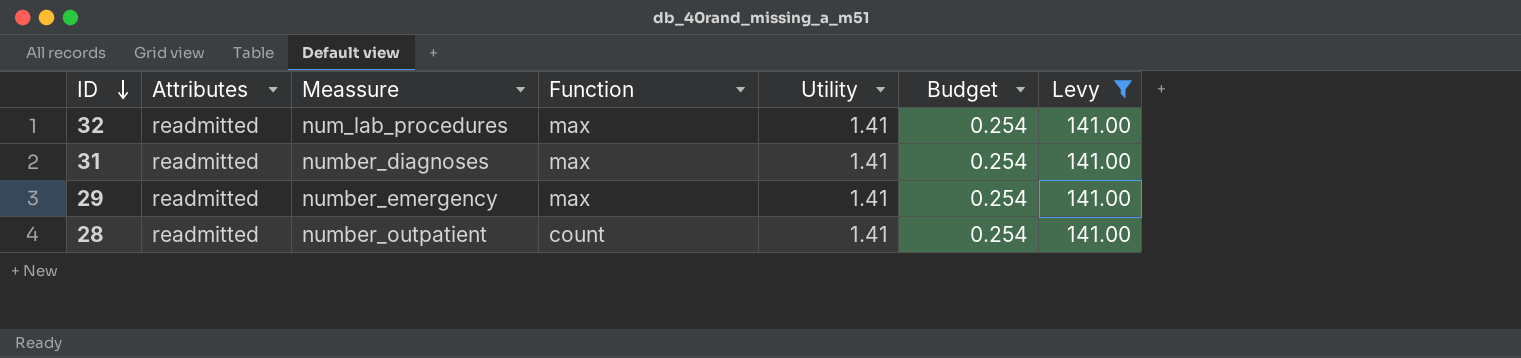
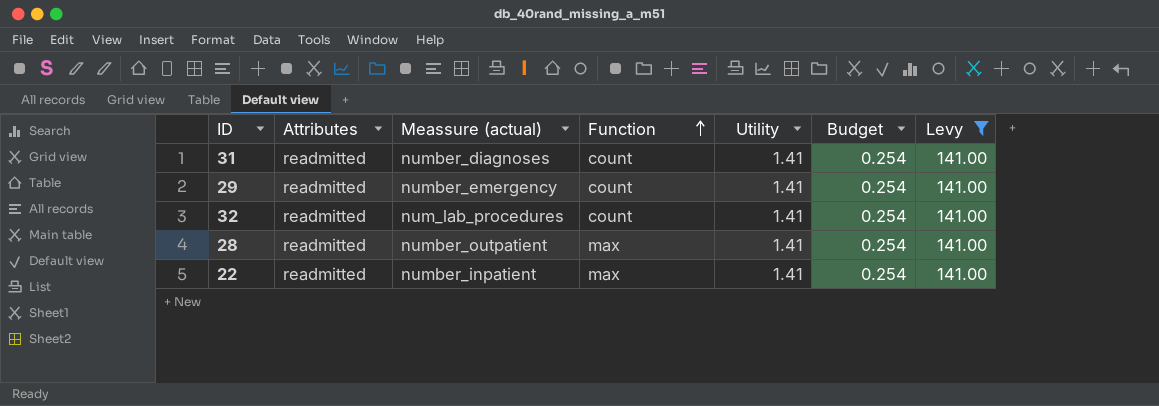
row order: ID descending -> Function ascending
column name: Meassure -> Meassure (actual)
31 | Function: max -> count
29 | Function: max -> count
32 | Function: max -> count
28 | Function: count -> max
row 22: none -> readmitted | number_inpatient | max | 1.41 | 0.254 | 141.00

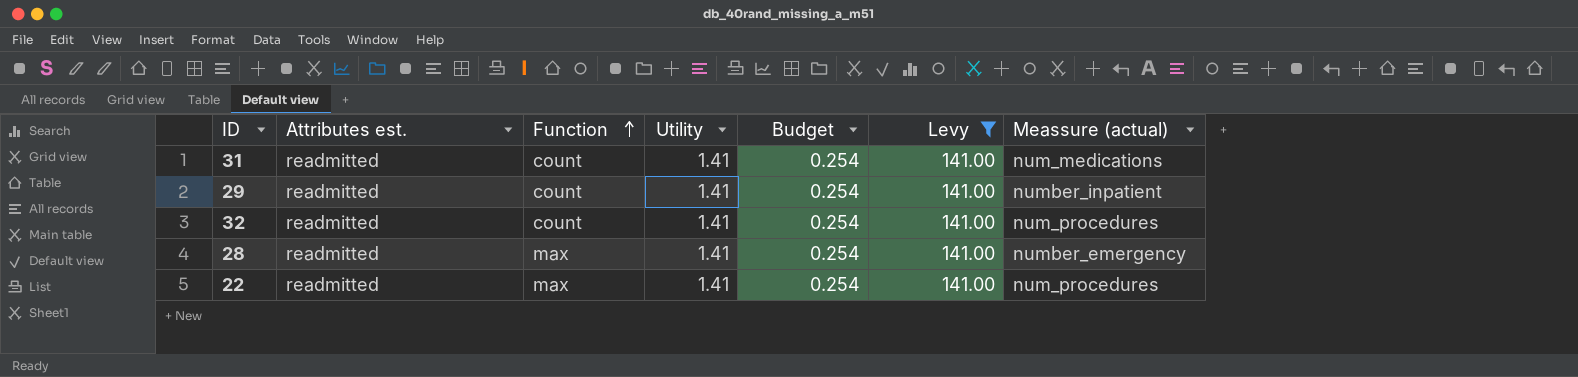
column name: Attributes -> Attributes est.
column Meassure (actual) | position: 3 -> 7
31 | Meassure (actual): number_diagnoses -> num_medications
29 | Meassure (actual): number_emergency -> number_inpatient
32 | Meassure (actual): num_lab_procedures -> num_procedures
28 | Meassure (actual): number_outpatient -> number_emergency
22 | Meassure (actual): number_inpatient -> num_procedures

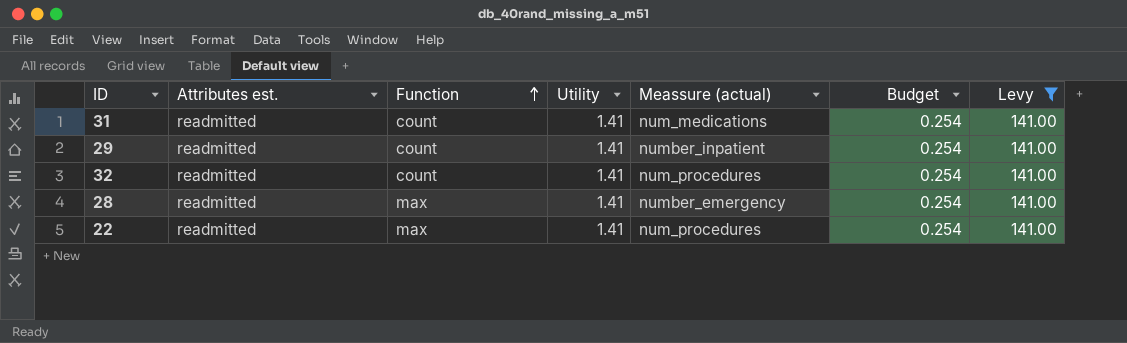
column Meassure (actual) | position: 7 -> 5

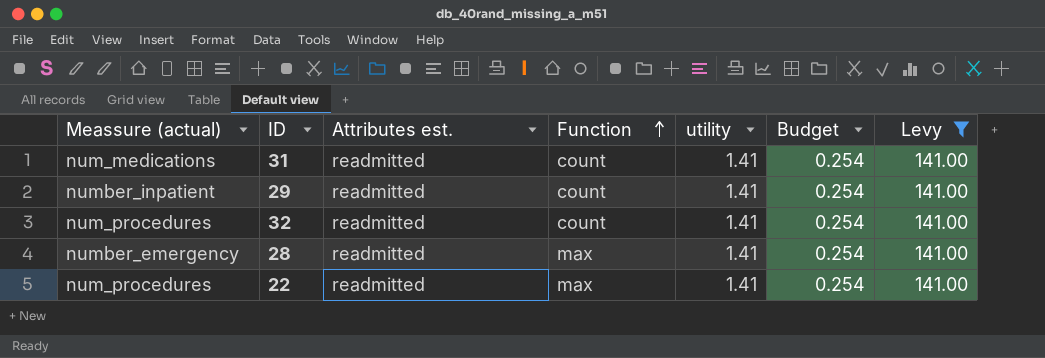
column Meassure (actual) | position: 5 -> 1
column name: Utility -> utility

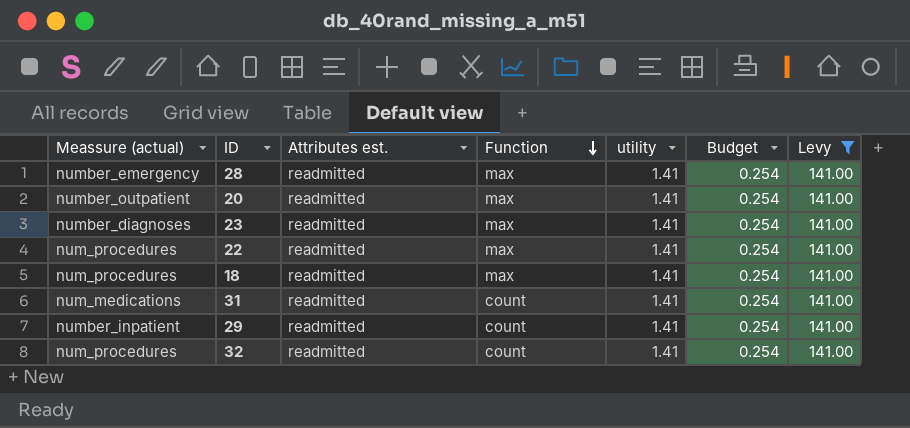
row order: Function ascending -> Function descending
row 20: none -> number_outpatient | readmitted | max | 1.41 | 0.254 | 141.00
row 23: none -> number_diagnoses | readmitted | max | 1.41 | 0.254 | 141.00
row 18: none -> num_procedures | readmitted | max | 1.41 | 0.254 | 141.00

